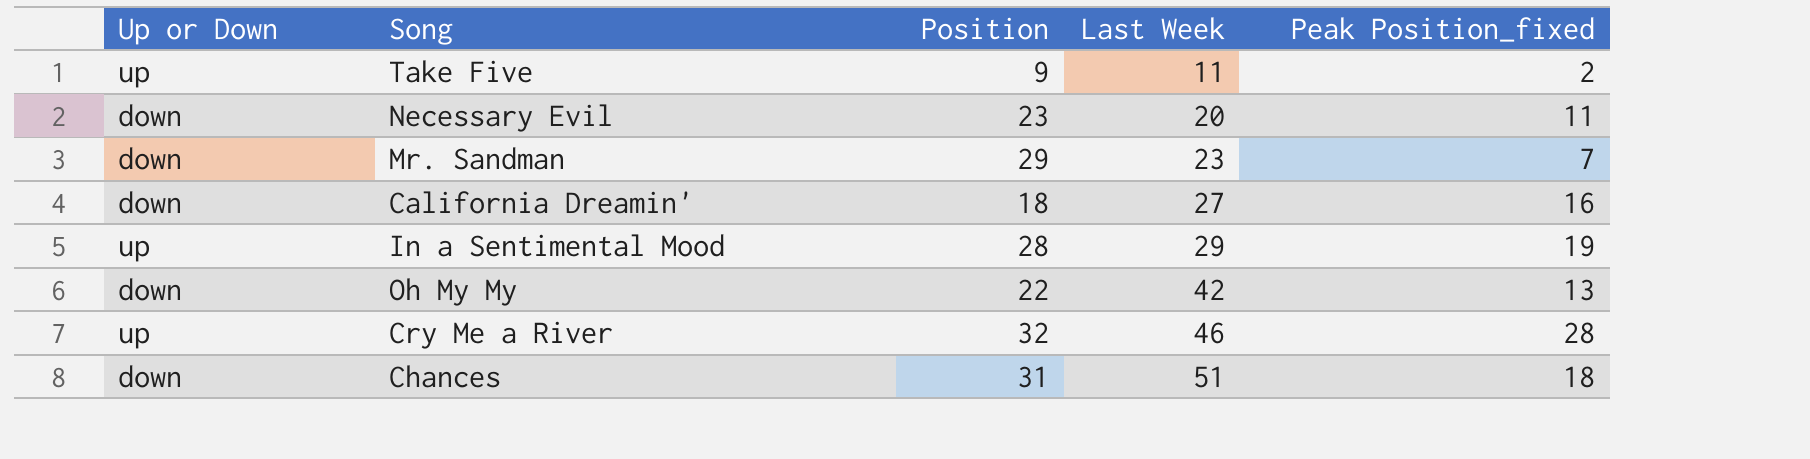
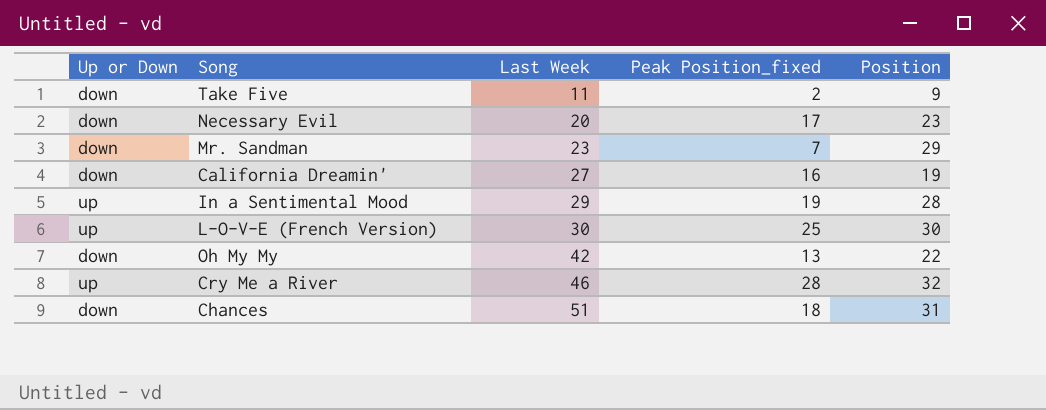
column Position | position: 3 -> 5
Take Five | Up or Down: up -> down
Necessary Evil | Peak Position_fixed: 11 -> 17
California Dreamin' | Position: 18 -> 19
row L-O-V-E (French Version): none -> up | 30 | 25 | 30

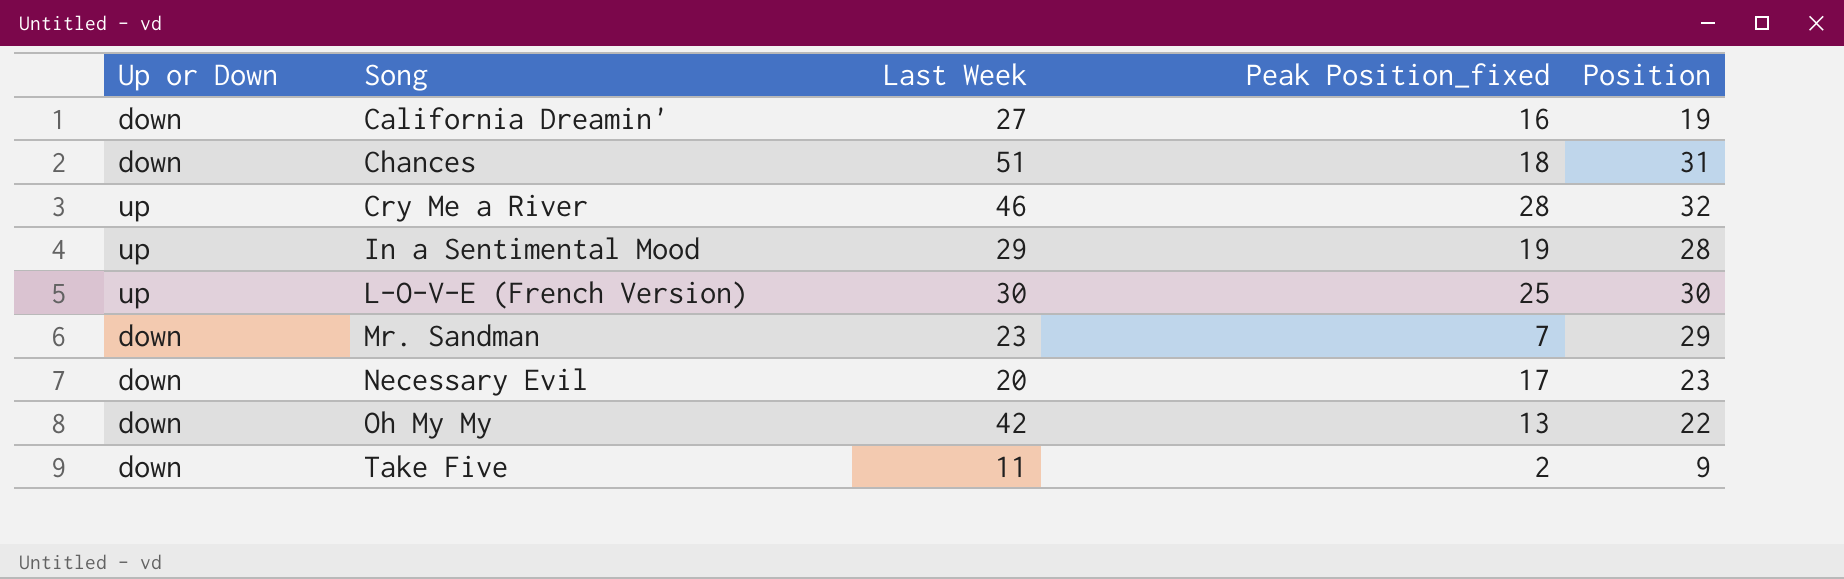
row order: Last Week ascending -> Song ascending

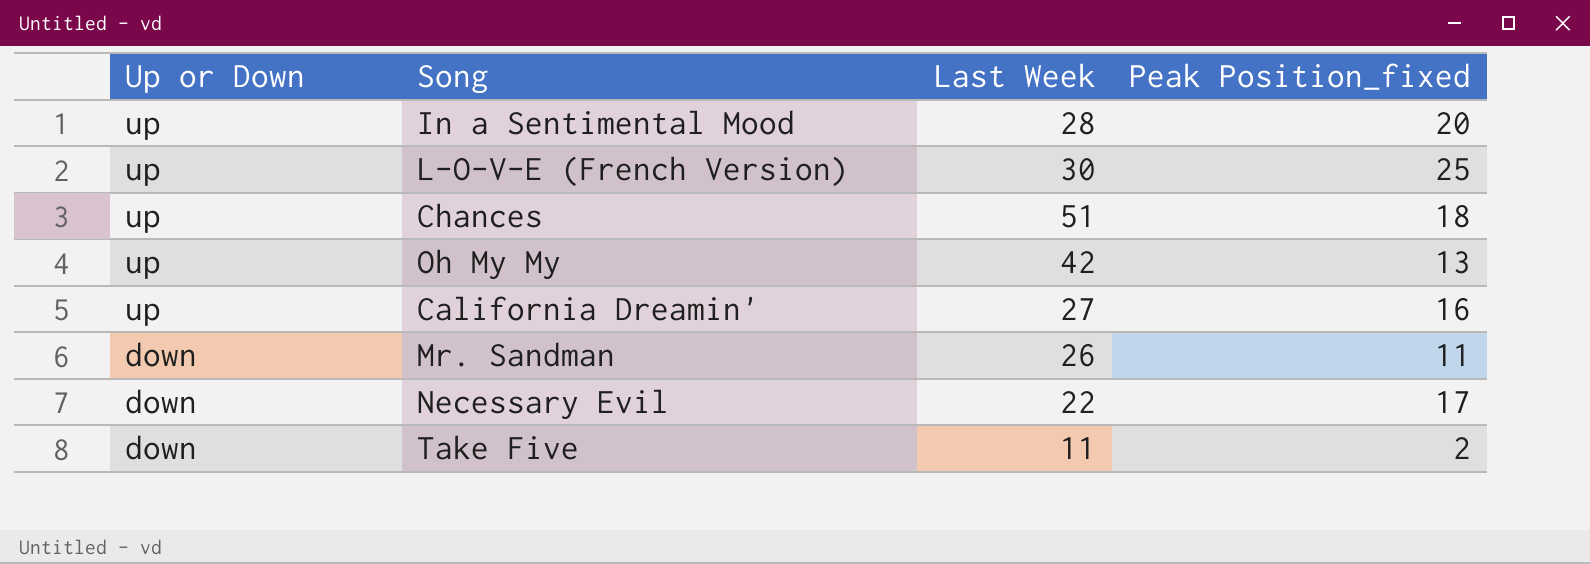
row order: Song ascending -> Up or Down descending
column Position | position: 5 -> none
row Cry Me a River: up | 46 | 28 | 32 -> none
In a Sentimental Mood | Last Week: 29 -> 28
In a Sentimental Mood | Peak Position_fixed: 19 -> 20
Chances | Up or Down: down -> up
Oh My My | Up or Down: down -> up
California Dreamin' | Up or Down: down -> up
Mr. Sandman | Last Week: 23 -> 26
Mr. Sandman | Peak Position_fixed: 7 -> 11
Necessary Evil | Last Week: 20 -> 22

